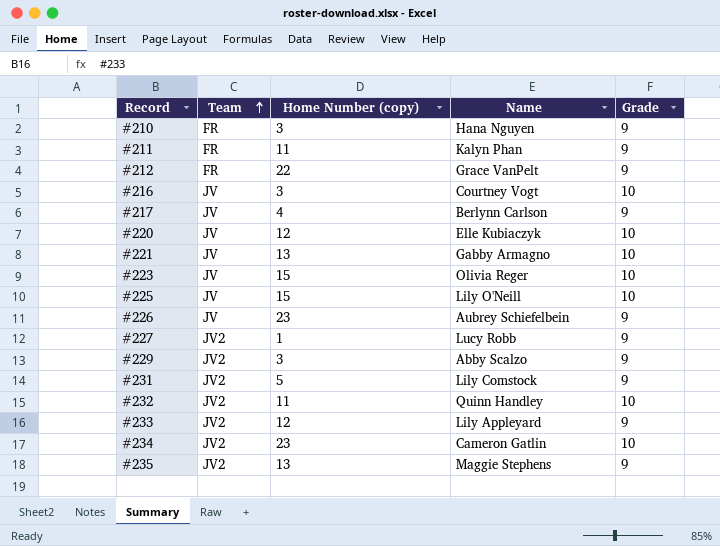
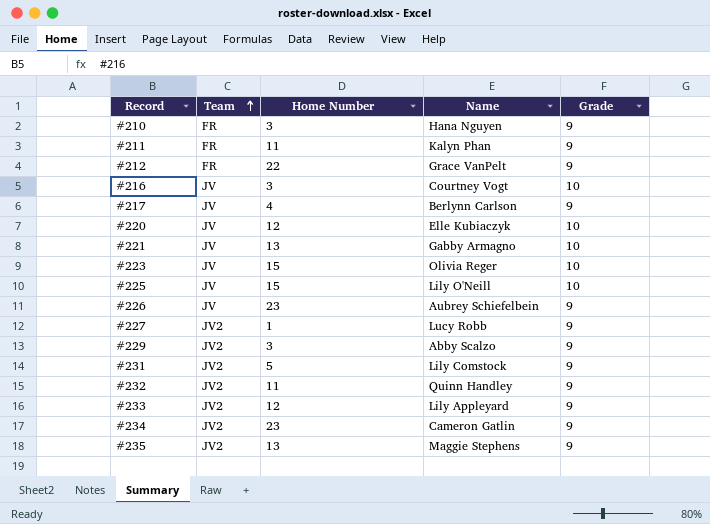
column name: Home Number (copy) -> Home Number
#232 | Grade: 10 -> 9
#234 | Grade: 10 -> 9

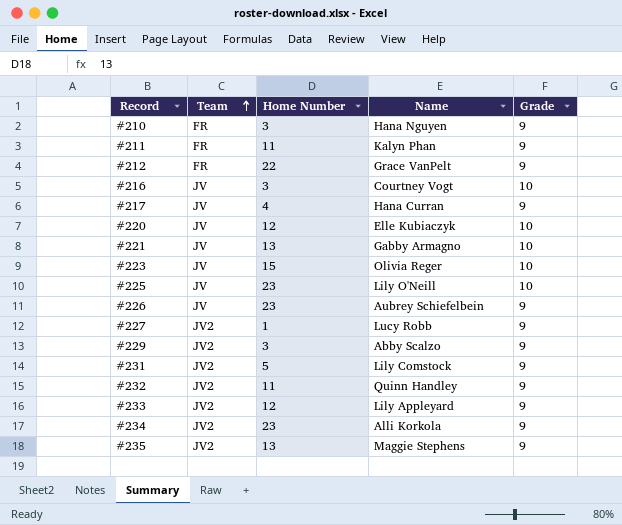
#217 | Name: Berlynn Carlson -> Hana Curran
#225 | Home Number: 15 -> 23
#234 | Name: Cameron Gatlin -> Alli Korkola

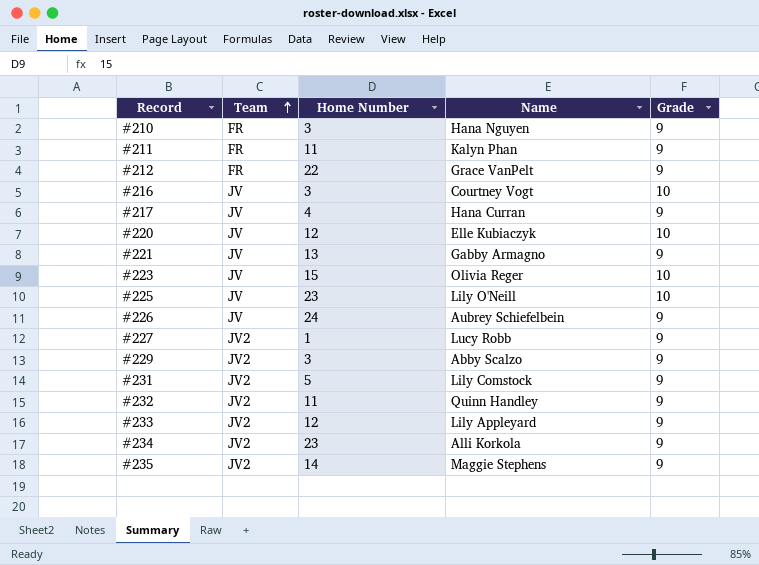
#221 | Grade: 10 -> 9
#226 | Home Number: 23 -> 24
#235 | Home Number: 13 -> 14

